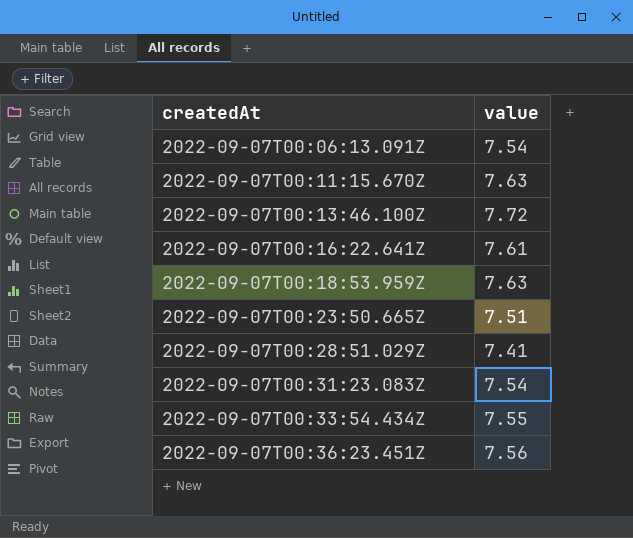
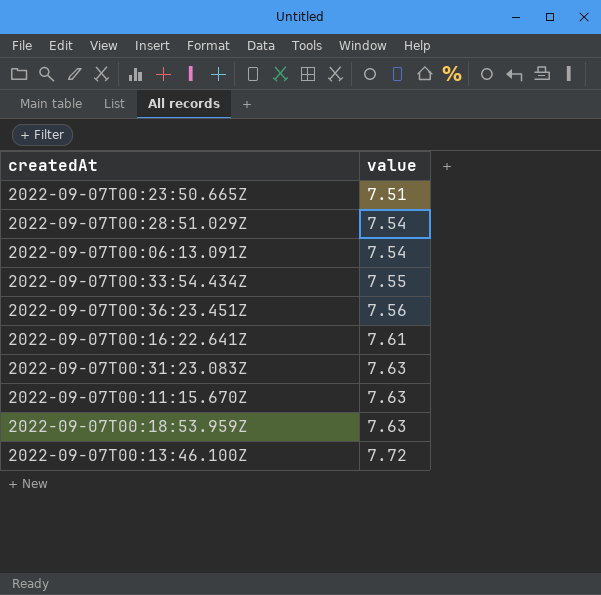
row order: createdAt ascending -> value ascending
2022-09-07T00:28:51.029Z | value: 7.41 -> 7.54
2022-09-07T00:31:23.083Z | value: 7.54 -> 7.63

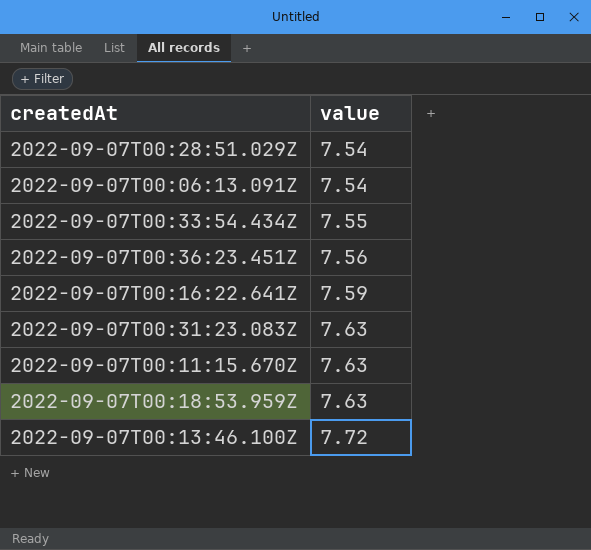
row 2022-09-07T00:23:50.665Z: 7.51 -> none
2022-09-07T00:16:22.641Z | value: 7.61 -> 7.59

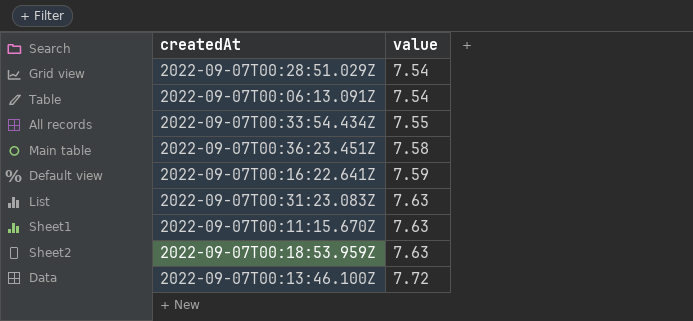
2022-09-07T00:36:23.451Z | value: 7.56 -> 7.58

